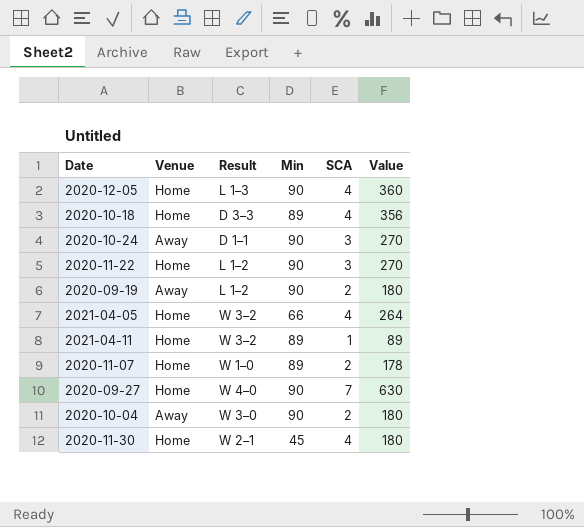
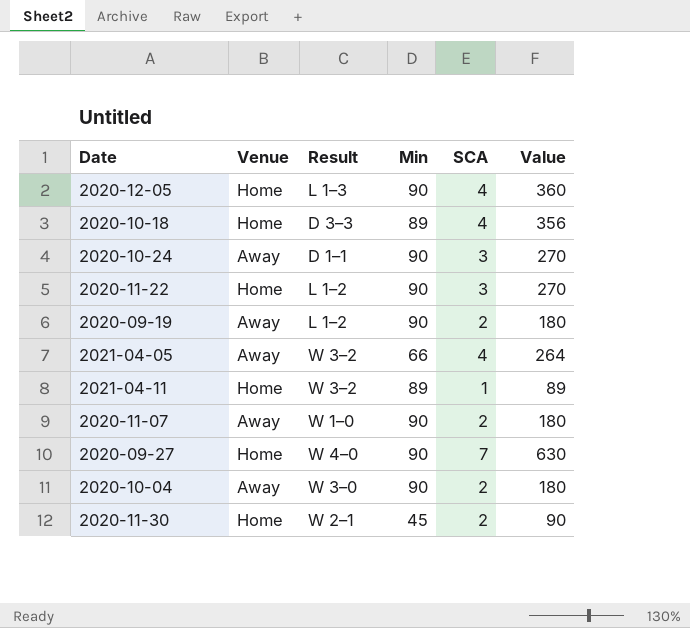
2021-04-05 | Venue: Home -> Away
2020-11-07 | Venue: Home -> Away
2020-11-07 | Min: 89 -> 90
2020-11-07 | Value: 178 -> 180
2020-11-30 | SCA: 4 -> 2
2020-11-30 | Value: 180 -> 90

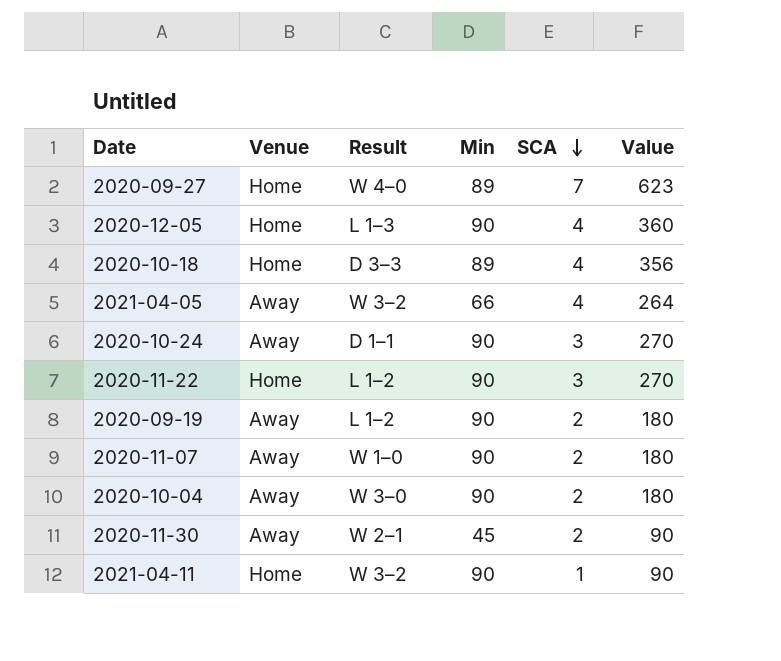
row order: none -> SCA descending
2020-09-27 | Min: 90 -> 89
2020-09-27 | Value: 630 -> 623
2020-11-30 | Venue: Home -> Away
2021-04-11 | Min: 89 -> 90
2021-04-11 | Value: 89 -> 90

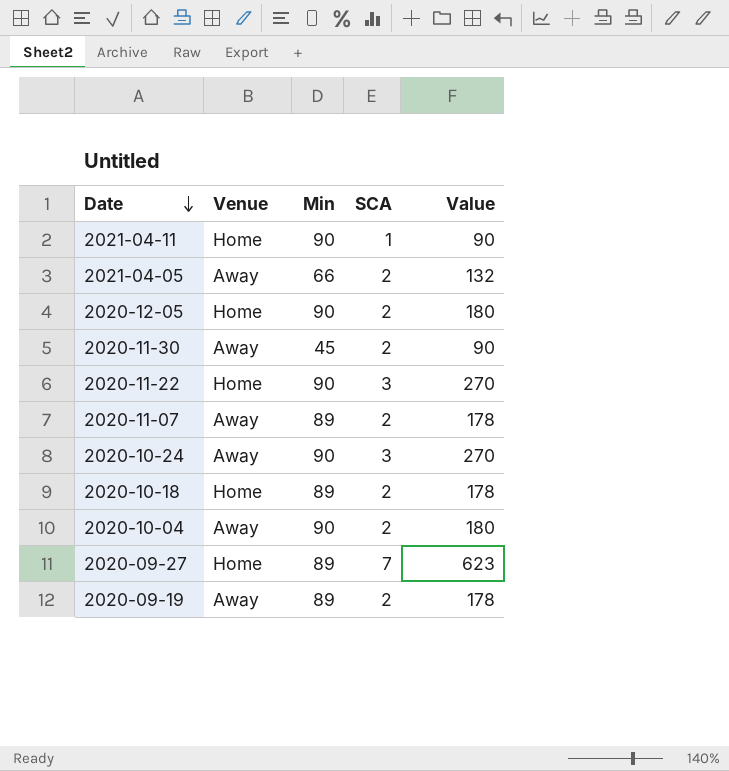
row order: SCA descending -> Date descending
column Result | position: 3 -> none
2021-04-05 | SCA: 4 -> 2
2021-04-05 | Value: 264 -> 132
2020-12-05 | SCA: 4 -> 2
2020-12-05 | Value: 360 -> 180
2020-11-07 | Min: 90 -> 89
2020-11-07 | Value: 180 -> 178
2020-10-18 | SCA: 4 -> 2
2020-10-18 | Value: 356 -> 178
2020-09-19 | Min: 90 -> 89
2020-09-19 | Value: 180 -> 178

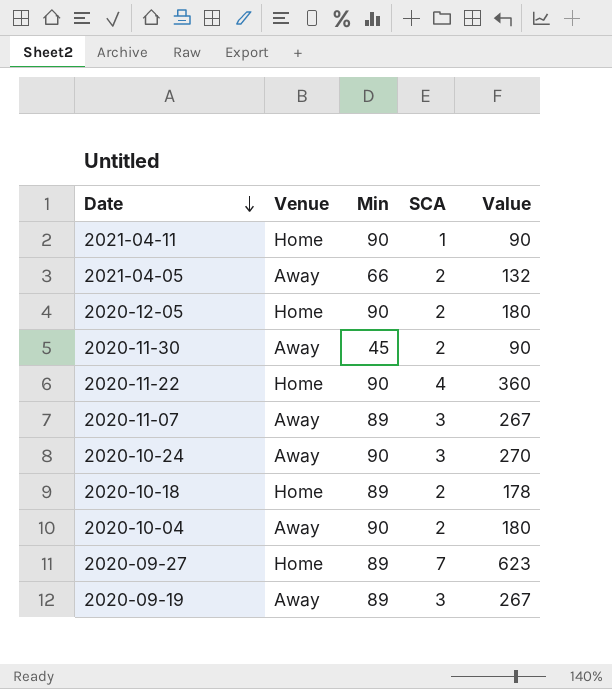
2020-11-22 | SCA: 3 -> 4
2020-11-22 | Value: 270 -> 360
2020-11-07 | SCA: 2 -> 3
2020-11-07 | Value: 178 -> 267
2020-09-19 | SCA: 2 -> 3
2020-09-19 | Value: 178 -> 267

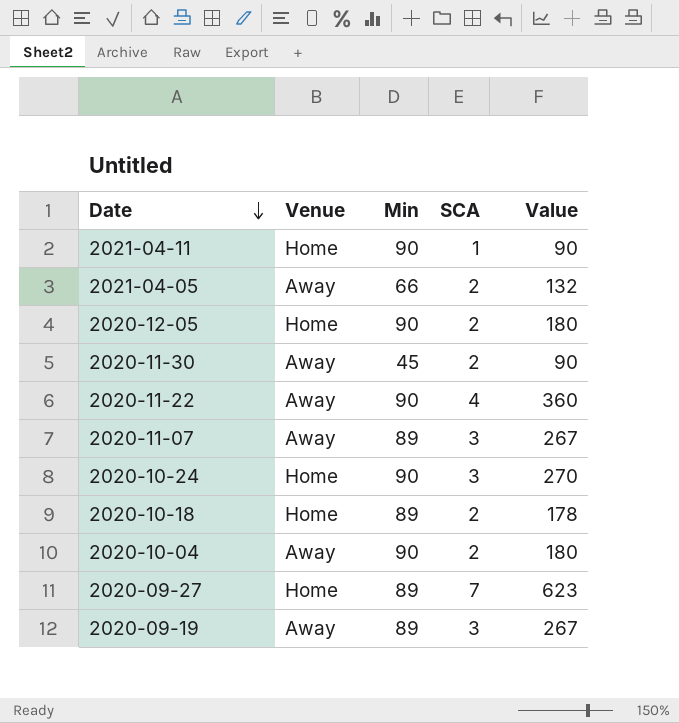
2020-11-22 | Venue: Home -> Away
2020-10-24 | Venue: Away -> Home

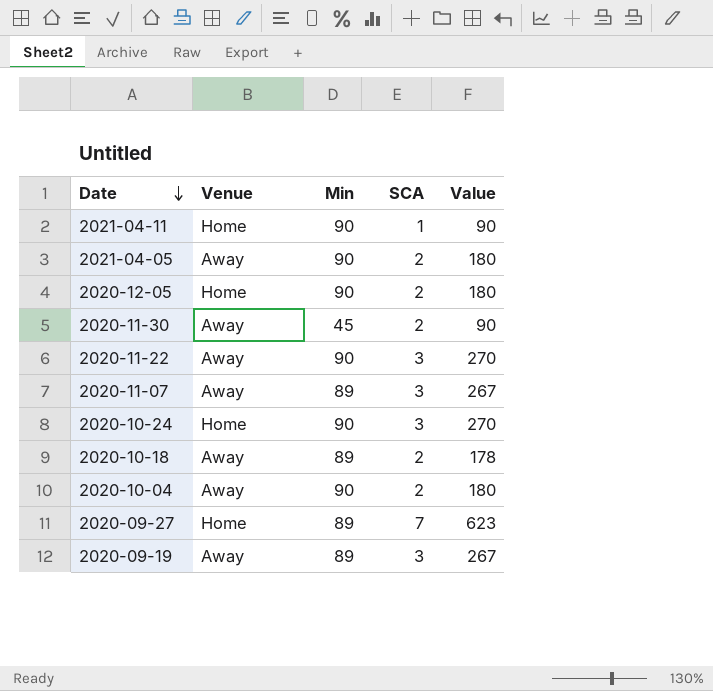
2021-04-05 | Min: 66 -> 90
2021-04-05 | Value: 132 -> 180
2020-11-22 | SCA: 4 -> 3
2020-11-22 | Value: 360 -> 270
2020-10-18 | Venue: Home -> Away

